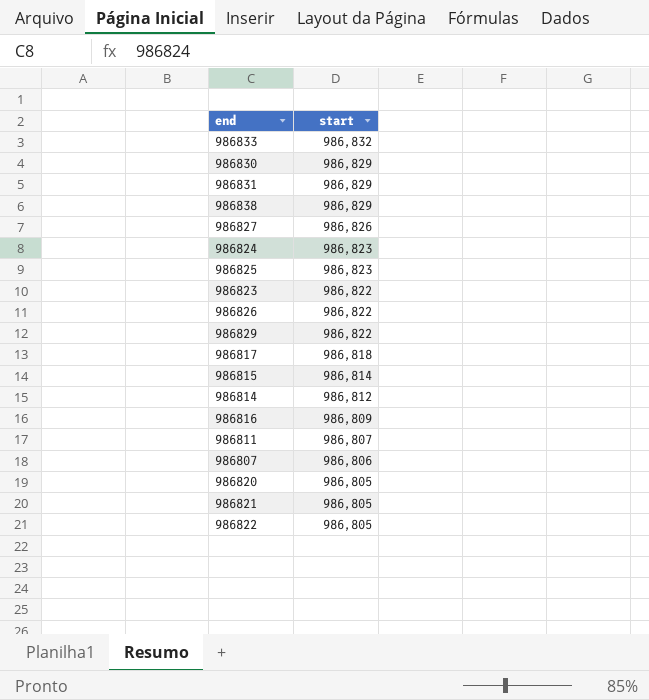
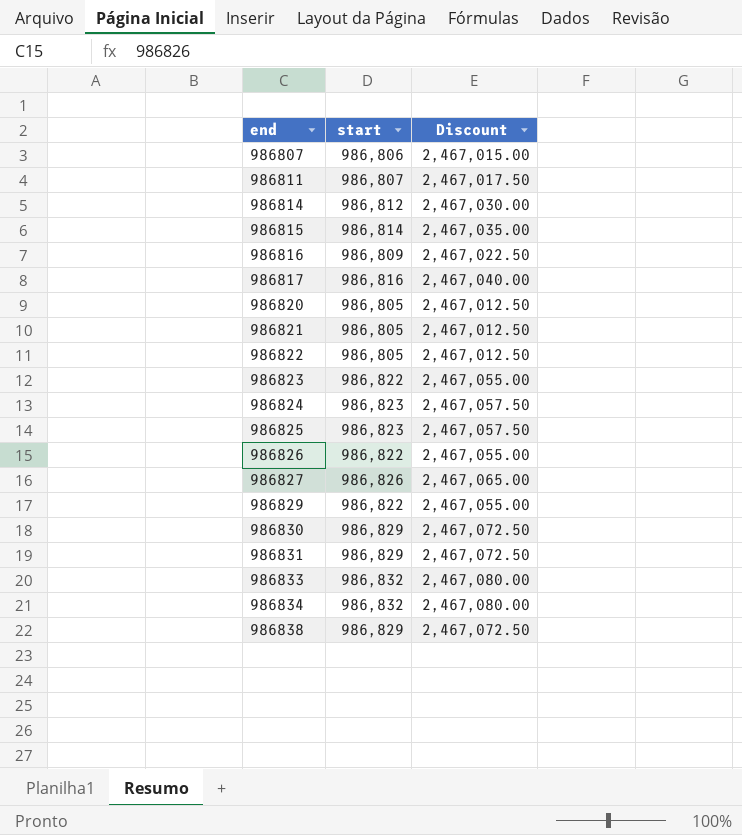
row order: start descending -> end ascending
column Discount | formula: none -> [start] * 2.5
986817 | start: 986,818 -> 986,816
row 986834: none -> 986,832 | 2,467,080.00

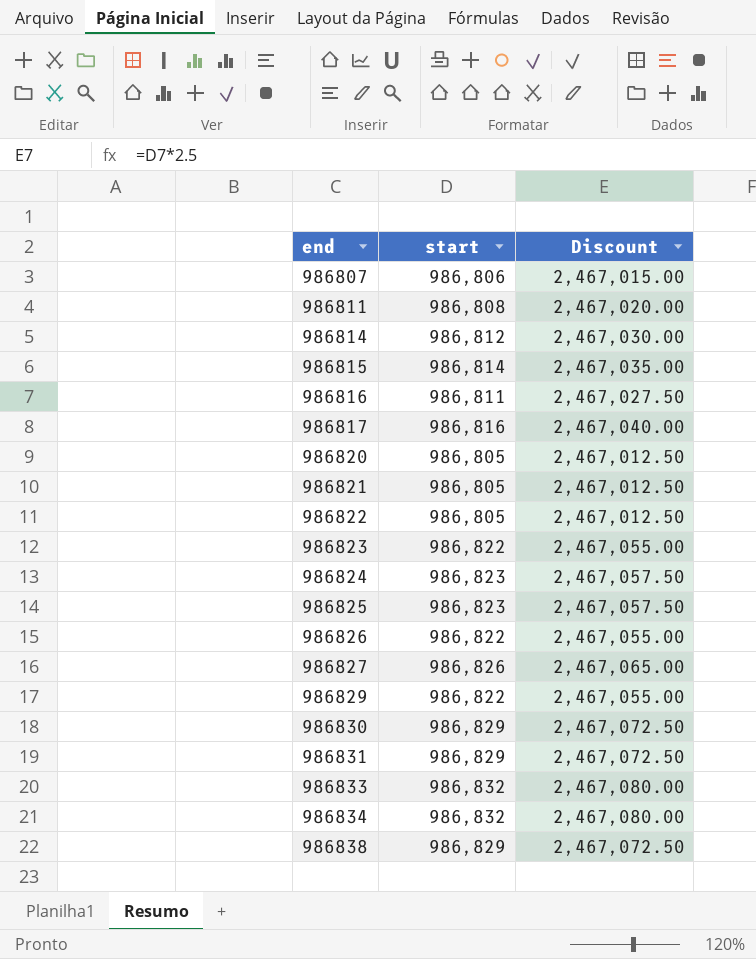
986811 | start: 986,807 -> 986,808
986811 | Discount: 2,467,017.50 -> 2,467,020.00
986816 | start: 986,809 -> 986,811
986816 | Discount: 2,467,022.50 -> 2,467,027.50

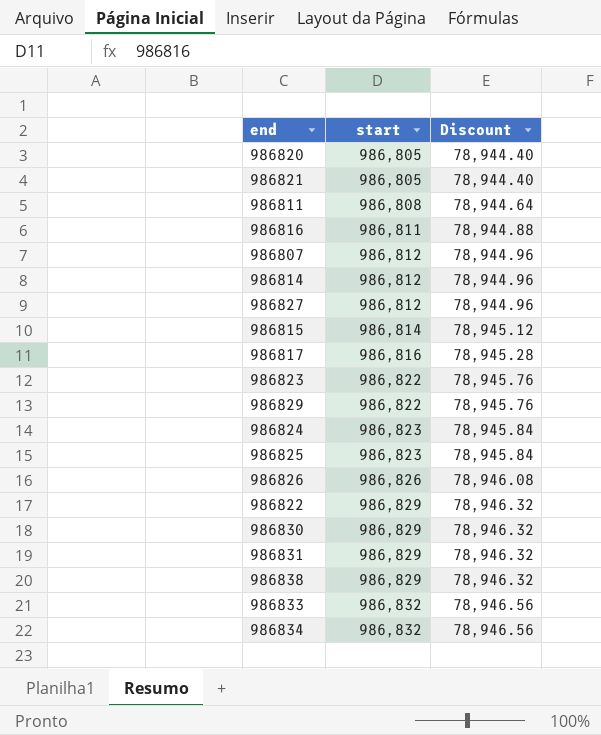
row order: end ascending -> start ascending
column Discount | formula: [start] * 2.5 -> [start] * 0.08
986807 | start: 986,806 -> 986,812
986827 | start: 986,826 -> 986,812
986826 | start: 986,822 -> 986,826
986822 | start: 986,805 -> 986,829

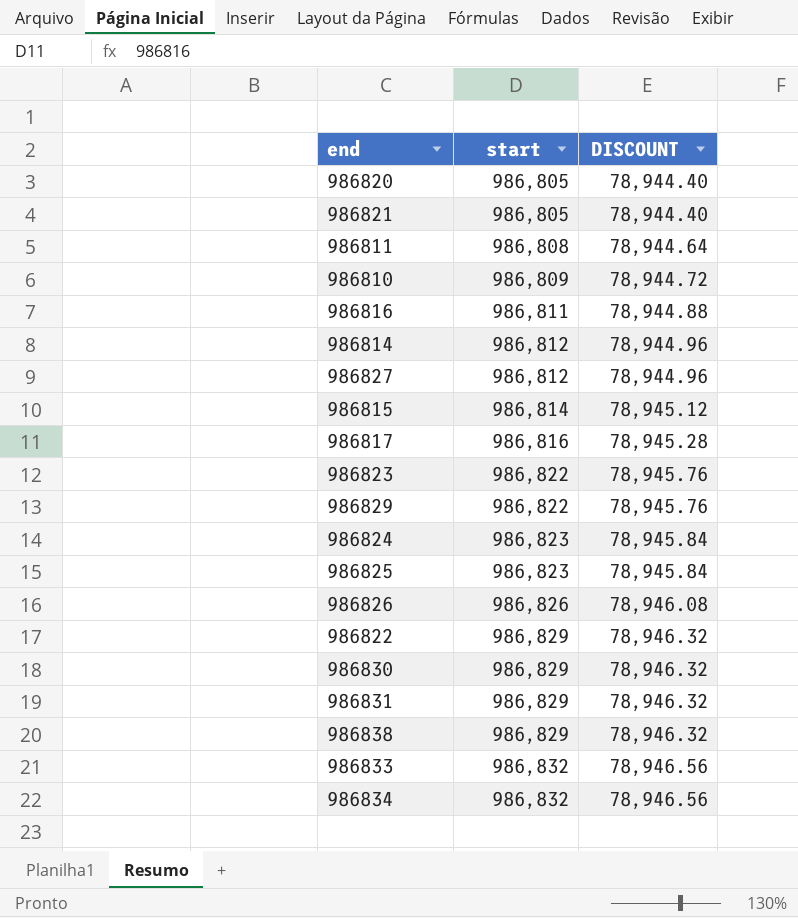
column name: Discount -> DISCOUNT
row 986807: 986,812 | 78,944.96 -> none
row 986810: none -> 986,809 | 78,944.72

